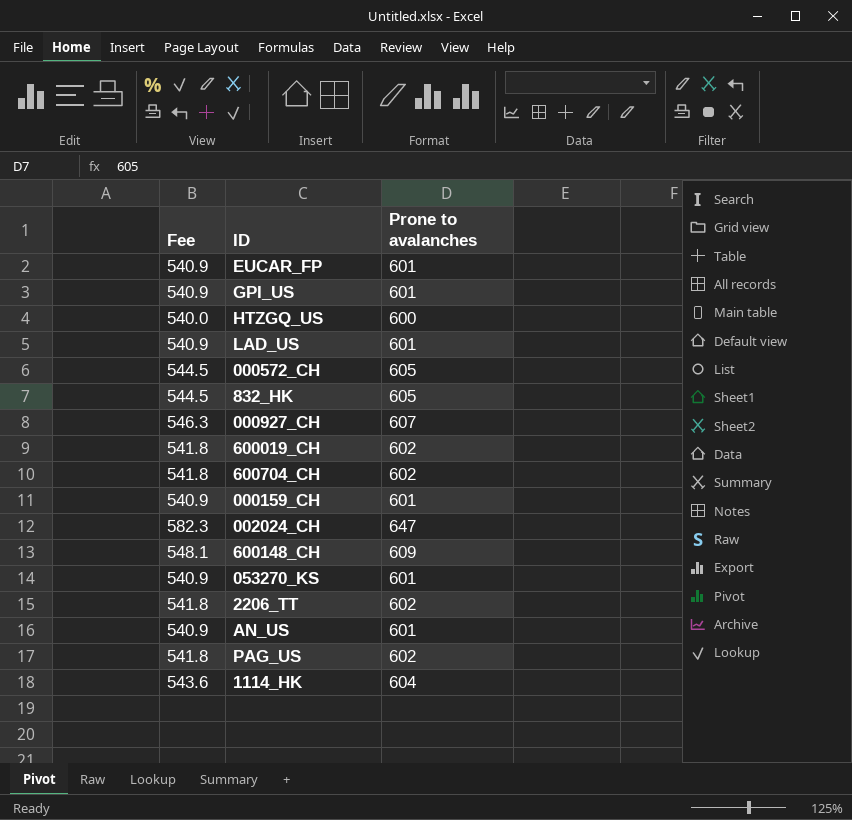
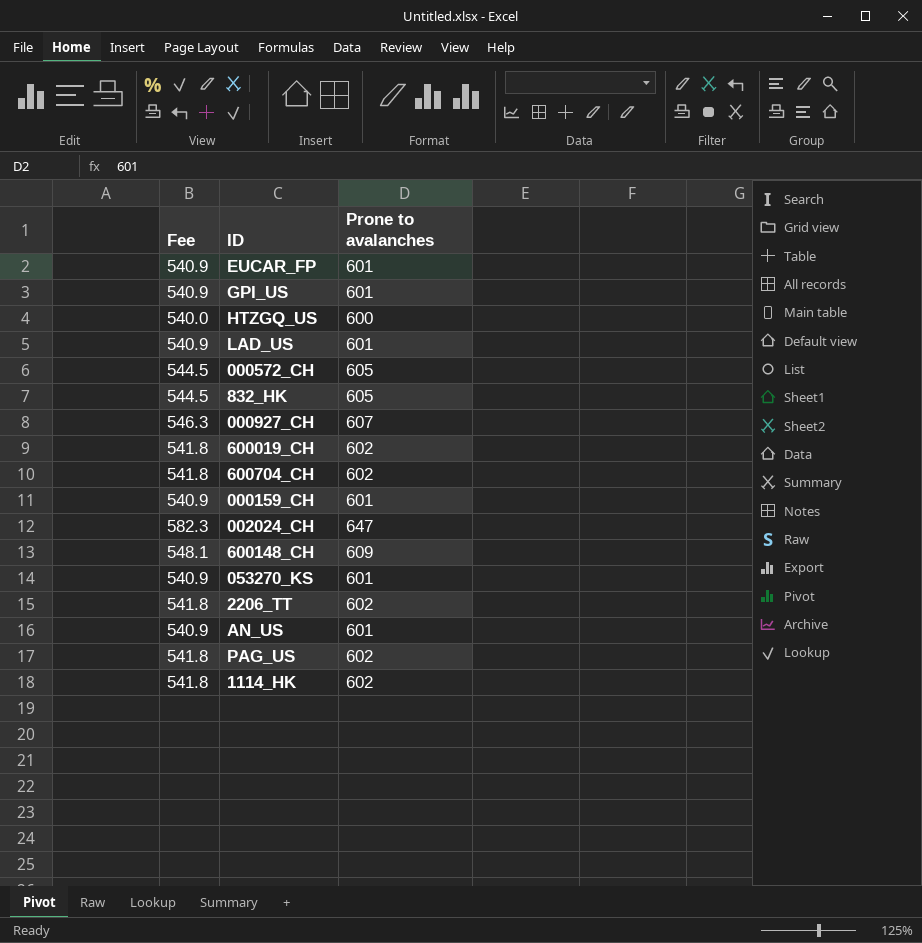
1114_HK | Fee: 543.6 -> 541.8
1114_HK | Prone to avalanches: 604 -> 602

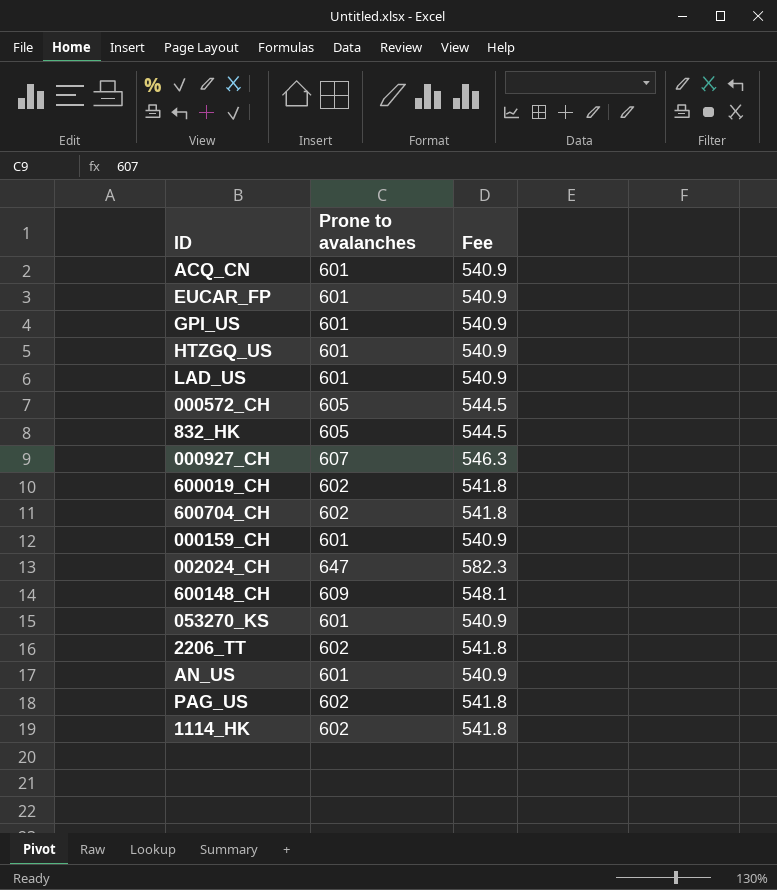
column Fee | position: 1 -> 3
row ACQ_CN: none -> 601 | 540.9
HTZGQ_US | Prone to avalanches: 600 -> 601
HTZGQ_US | Fee: 540.0 -> 540.9

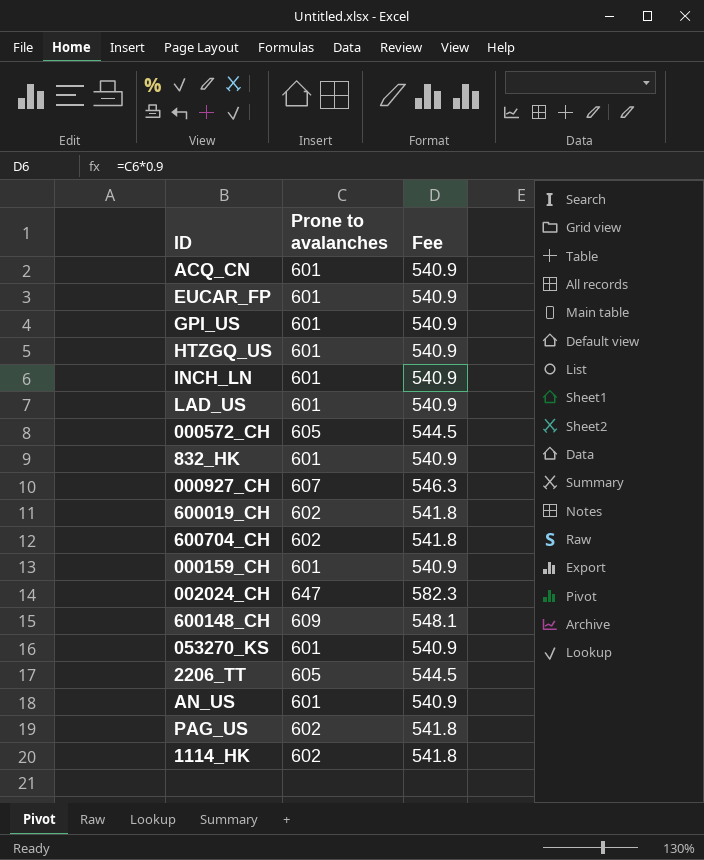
row INCH_LN: none -> 601 | 540.9
832_HK | Prone to avalanches: 605 -> 601
832_HK | Fee: 544.5 -> 540.9
2206_TT | Prone to avalanches: 602 -> 605
2206_TT | Fee: 541.8 -> 544.5

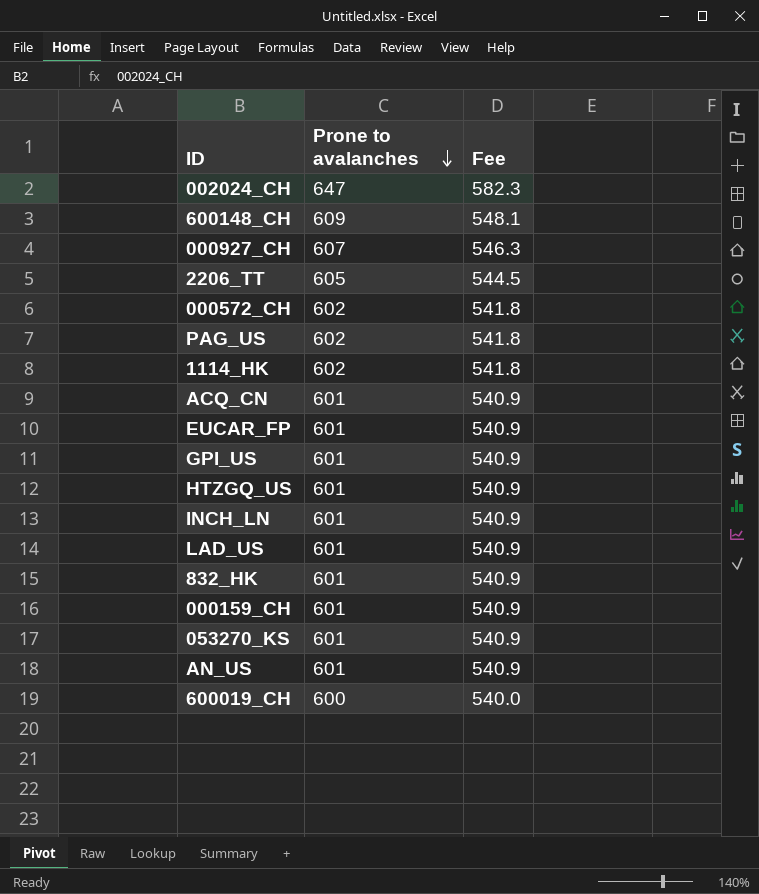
row order: none -> Prone to avalanches descending
row 600704_CH: 602 | 541.8 -> none
000572_CH | Prone to avalanches: 605 -> 602
000572_CH | Fee: 544.5 -> 541.8
600019_CH | Prone to avalanches: 602 -> 600
600019_CH | Fee: 541.8 -> 540.0

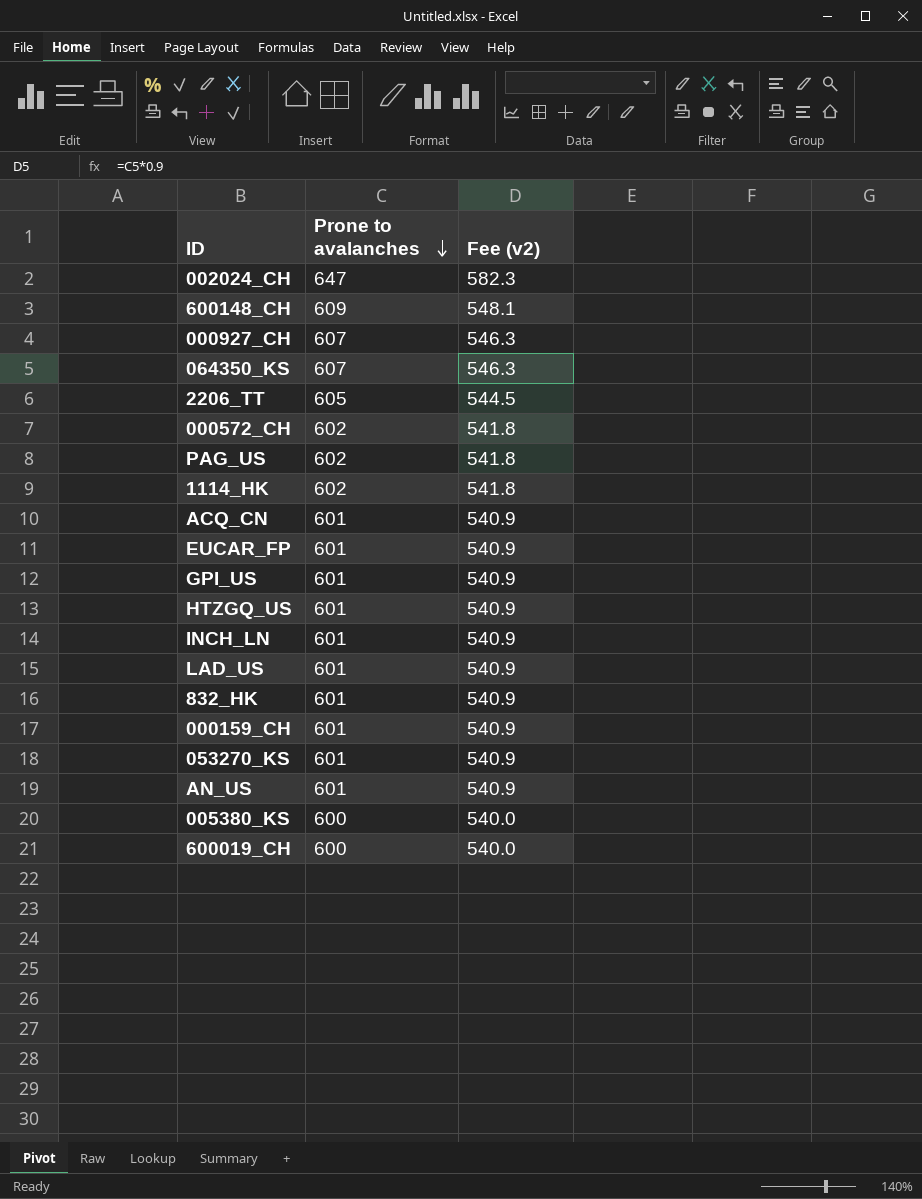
column name: Fee -> Fee (v2)
row 064350_KS: none -> 607 | 546.3
row 005380_KS: none -> 600 | 540.0

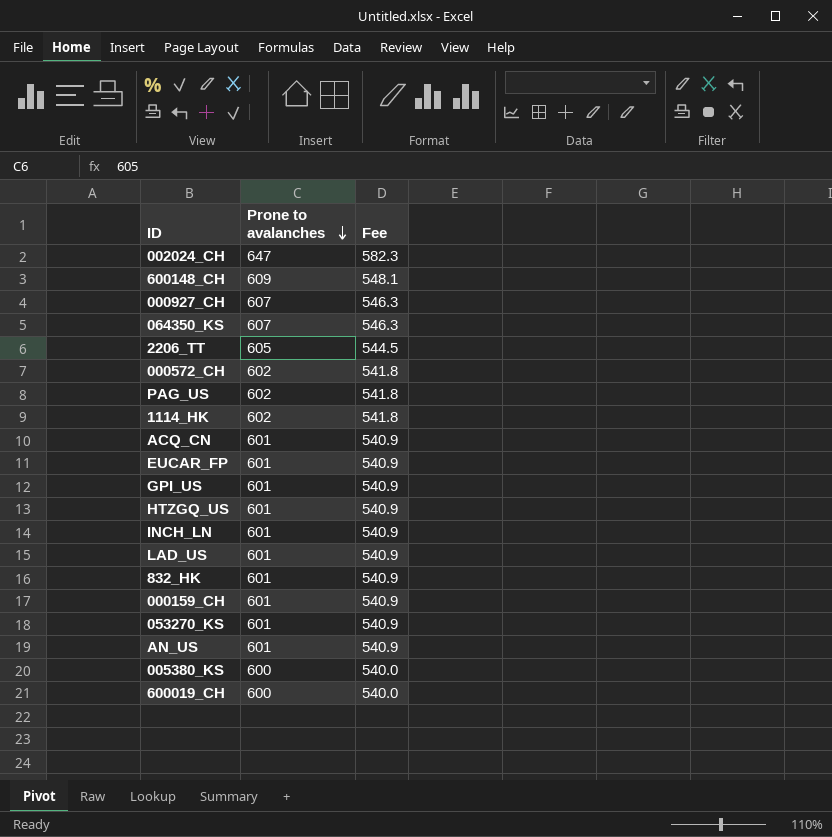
column name: Fee (v2) -> Fee

